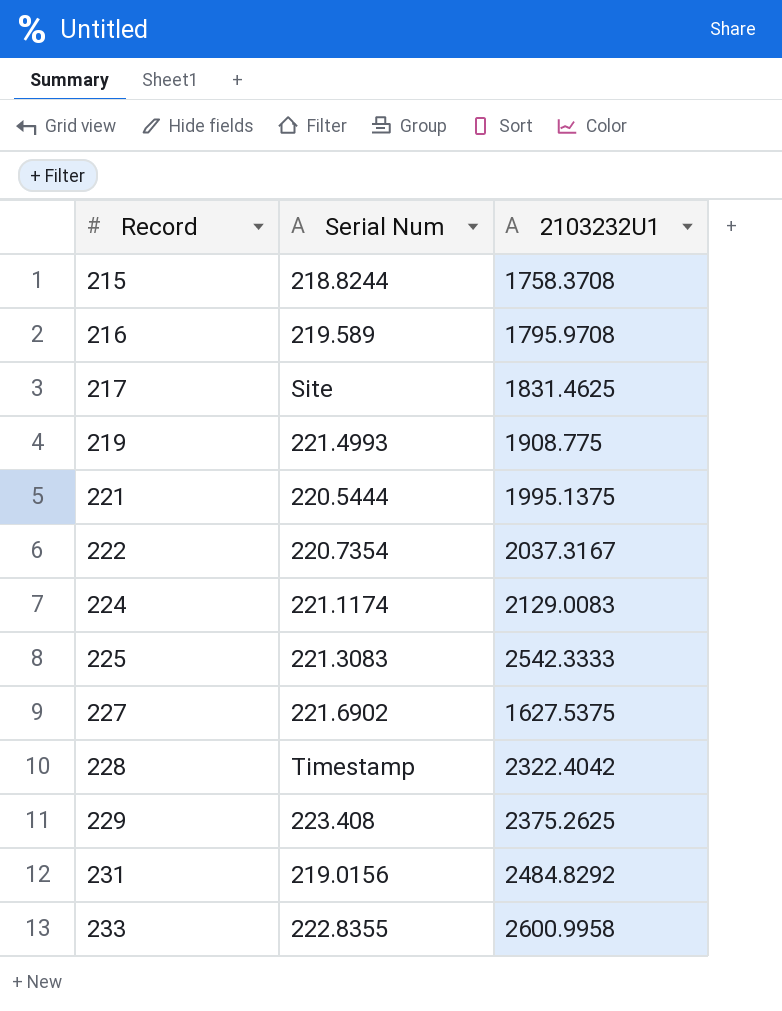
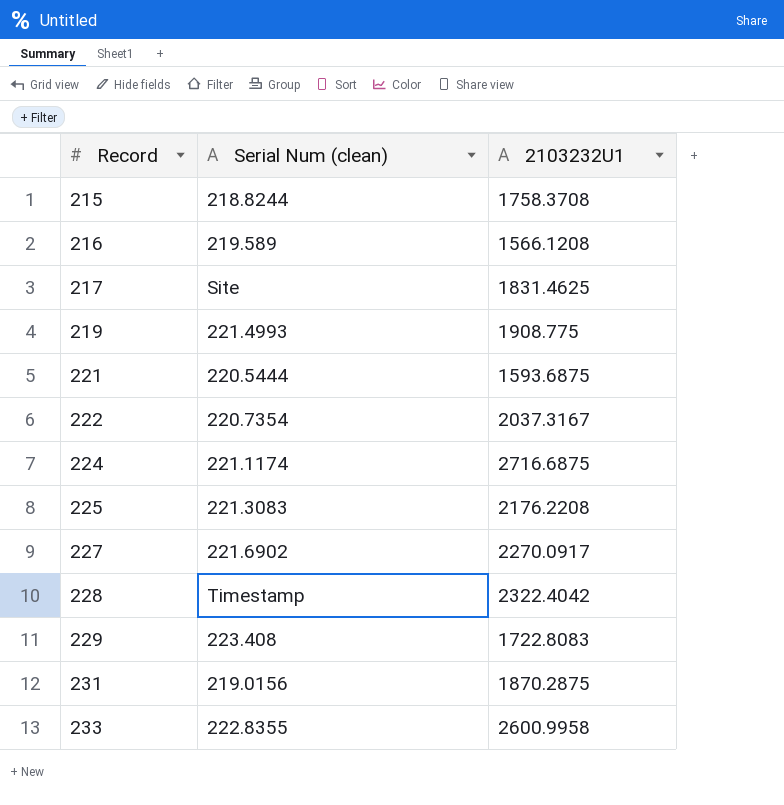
column name: Serial Num -> Serial Num (clean)
216 | 2103232U1: 1795.9708 -> 1566.1208
221 | 2103232U1: 1995.1375 -> 1593.6875
224 | 2103232U1: 2129.0083 -> 2716.6875
225 | 2103232U1: 2542.3333 -> 2176.2208
227 | 2103232U1: 1627.5375 -> 2270.0917
229 | 2103232U1: 2375.2625 -> 1722.8083
231 | 2103232U1: 2484.8292 -> 1870.2875

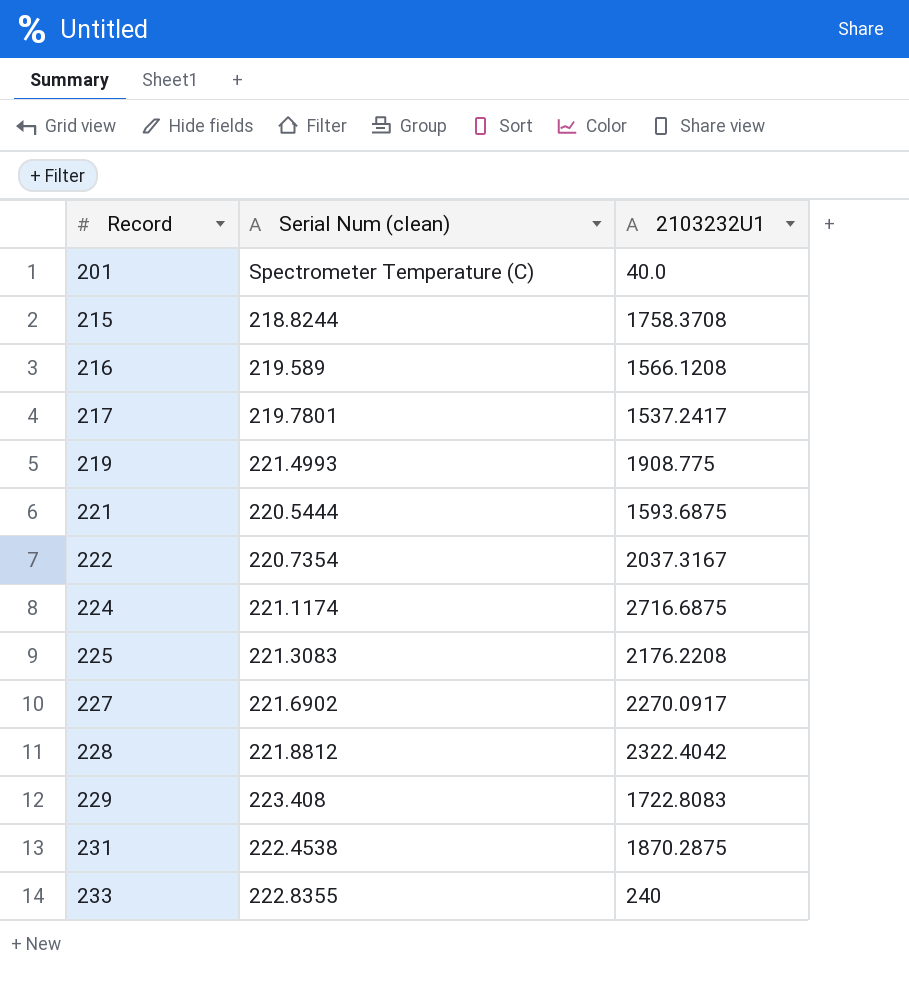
row 201: none -> Spectrometer Temperature (C) | 40.0
217 | Serial Num (clean): Site -> 219.7801
217 | 2103232U1: 1831.4625 -> 1537.2417
228 | Serial Num (clean): Timestamp -> 221.8812
231 | Serial Num (clean): 219.0156 -> 222.4538
233 | 2103232U1: 2600.9958 -> 240

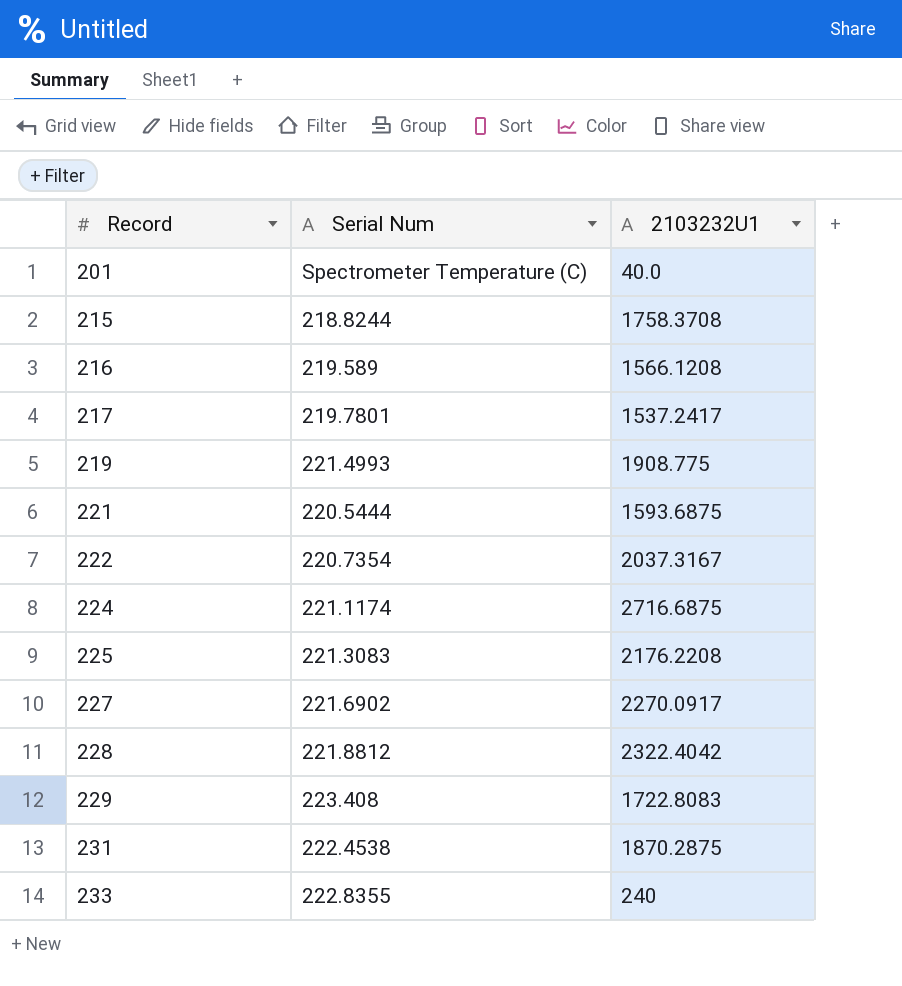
column name: Serial Num (clean) -> Serial Num

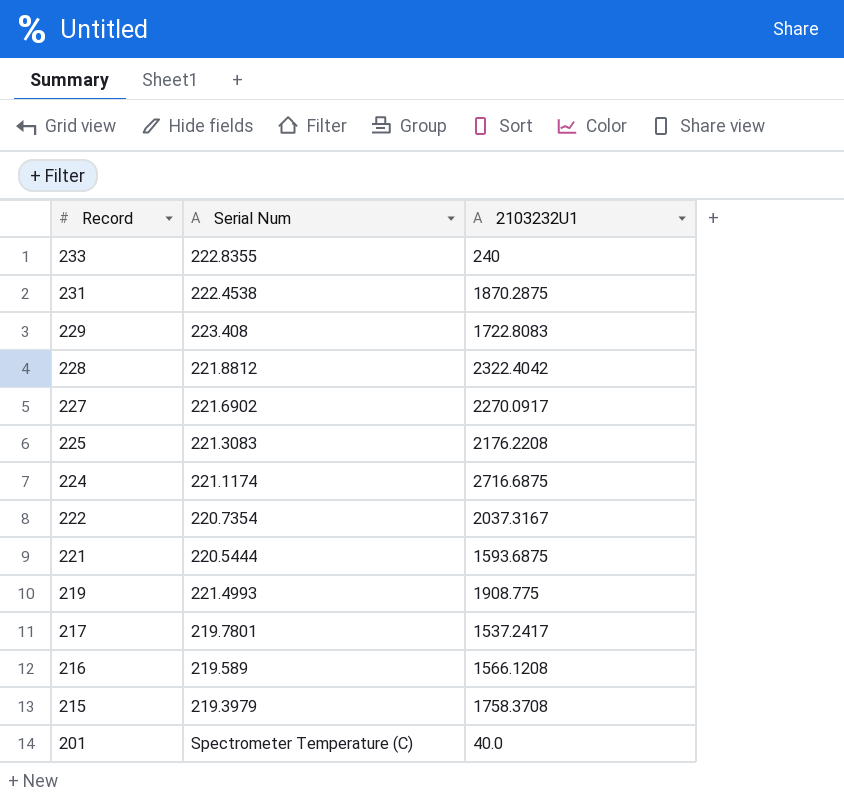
row order: Record ascending -> Record descending
215 | Serial Num: 218.8244 -> 219.3979

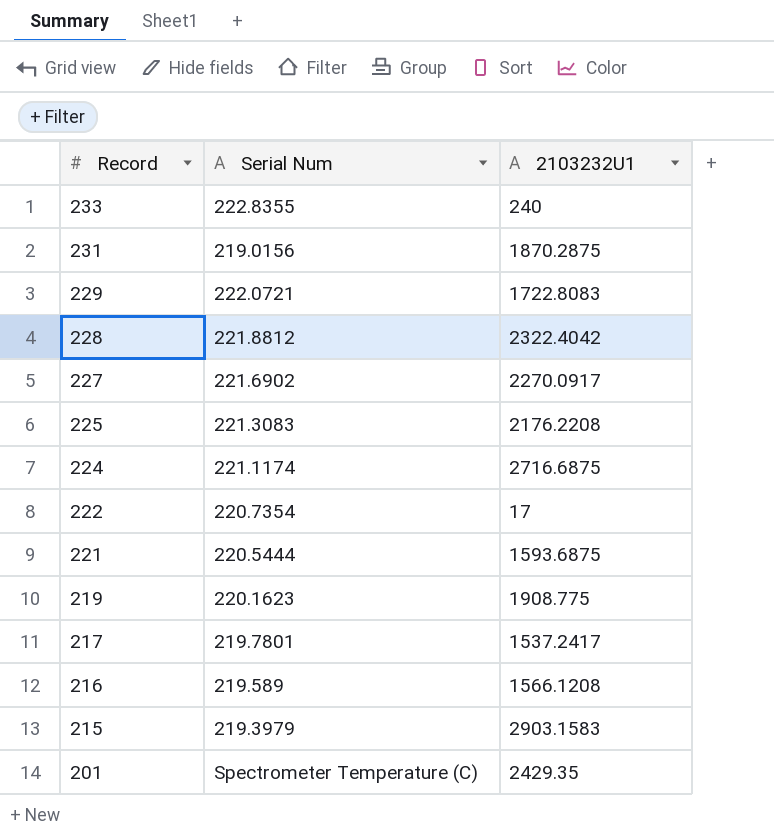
231 | Serial Num: 222.4538 -> 219.0156
229 | Serial Num: 223.408 -> 222.0721
222 | 2103232U1: 2037.3167 -> 17
219 | Serial Num: 221.4993 -> 220.1623
215 | 2103232U1: 1758.3708 -> 2903.1583
201 | 2103232U1: 40.0 -> 2429.35

